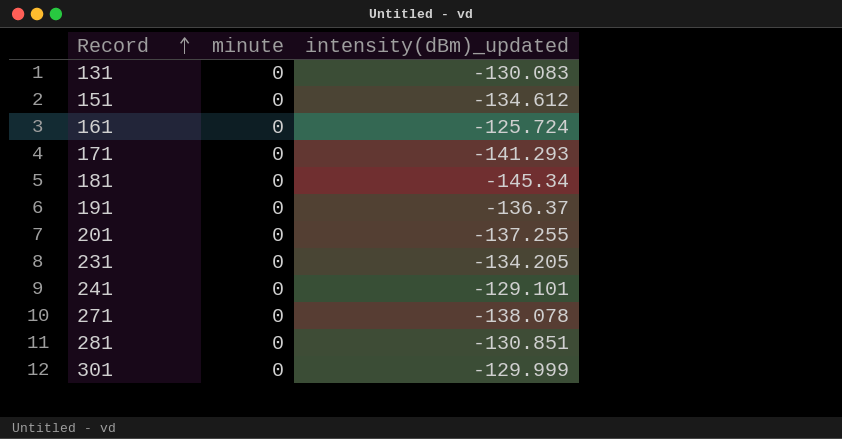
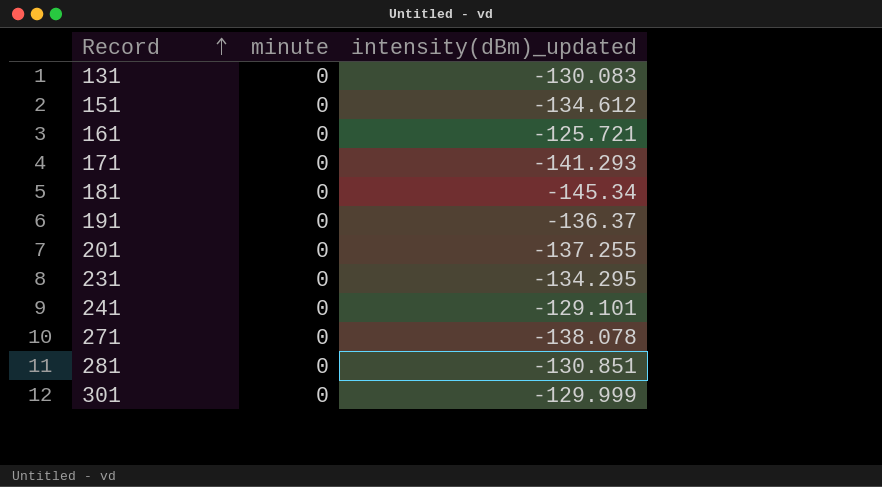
161 | intensity(dBm)_updated: -125.724 -> -125.721
231 | intensity(dBm)_updated: -134.205 -> -134.295

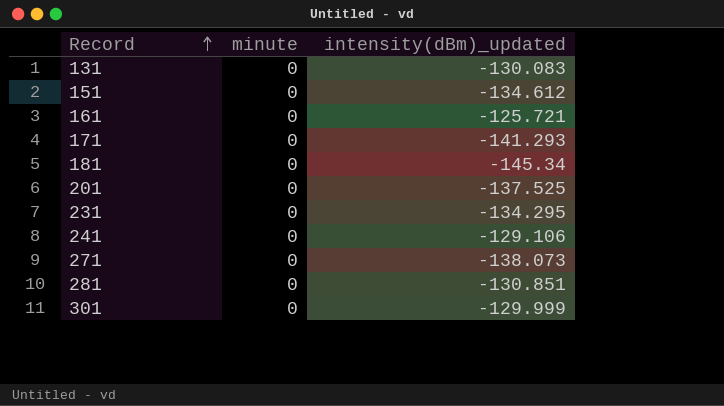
row 191: 0 | -136.37 -> none
201 | intensity(dBm)_updated: -137.255 -> -137.525
241 | intensity(dBm)_updated: -129.101 -> -129.106
271 | intensity(dBm)_updated: -138.078 -> -138.073

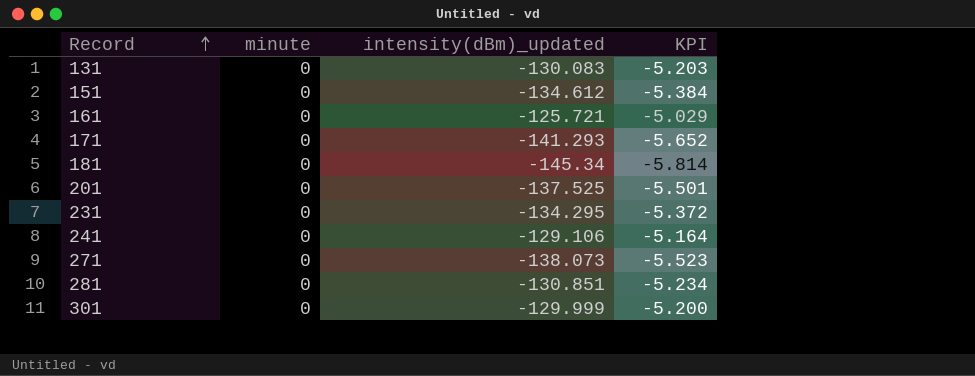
column KPI | formula: none -> [intensity(dBm)_updated] * 0.04

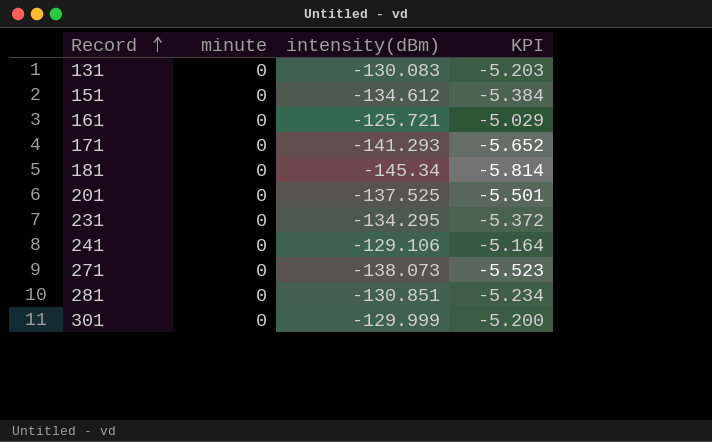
column name: intensity(dBm)_updated -> intensity(dBm)

